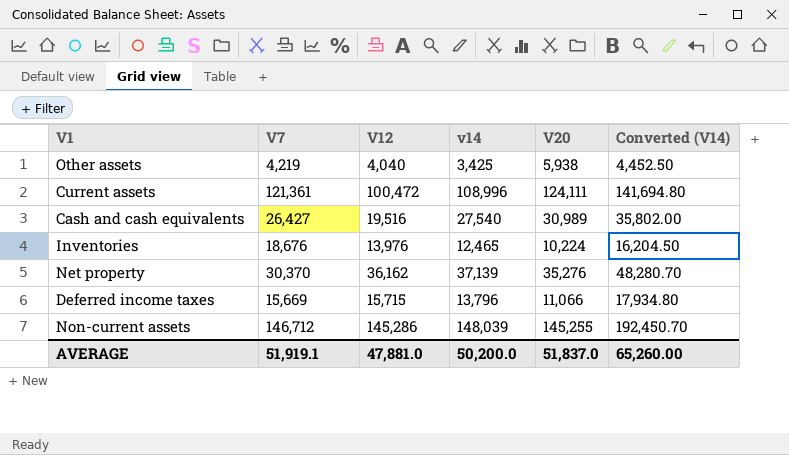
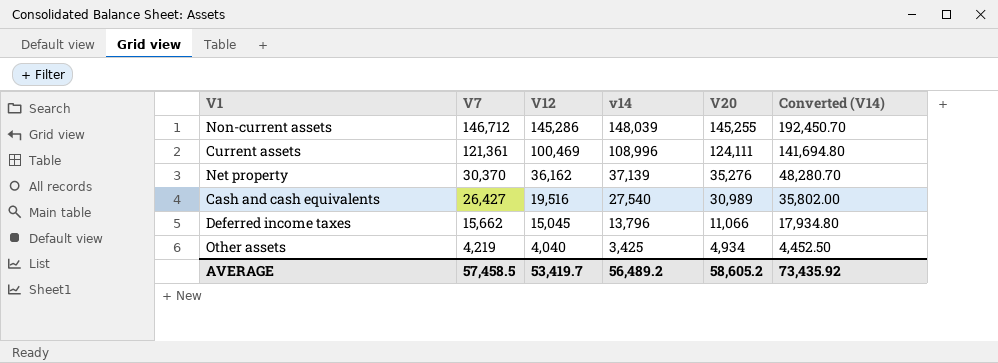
row order: none -> V7 descending
row Inventories: 18,676 | 13,976 | 12,465 | 10,224 | 16,204.50 -> none
Current assets | V12: 100,472 -> 100,469
Deferred income taxes | V7: 15,669 -> 15,662
Deferred income taxes | V12: 15,715 -> 15,045
Other assets | V20: 5,938 -> 4,934
AVERAGE | V7: 51,919.1 -> 57,458.5
AVERAGE | V12: 47,881.0 -> 53,419.7
AVERAGE | v14: 50,200.0 -> 56,489.2
AVERAGE | V20: 51,837.0 -> 58,605.2
AVERAGE | Converted (V14): 65,260.00 -> 73,435.92

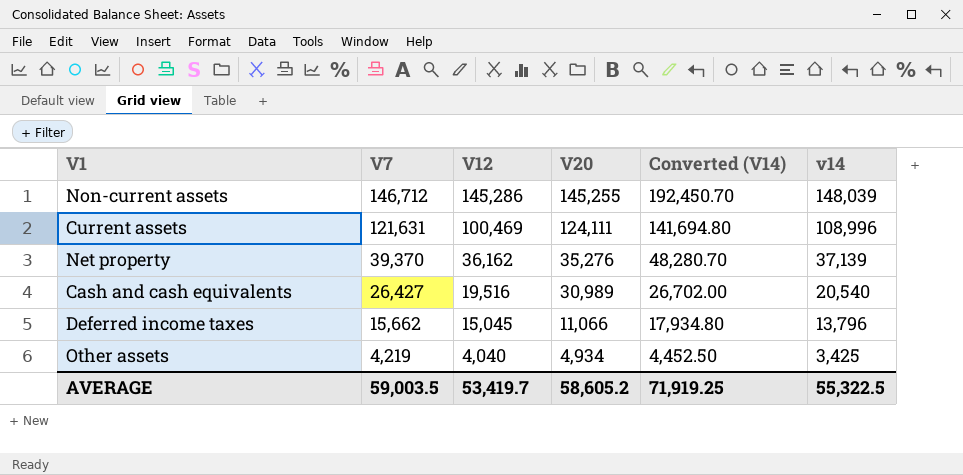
column v14 | position: 4 -> 6
Current assets | V7: 121,361 -> 121,631
Net property | V7: 30,370 -> 39,370
Cash and cash equivalents | Converted (V14): 35,802.00 -> 26,702.00
Cash and cash equivalents | v14: 27,540 -> 20,540
AVERAGE | V7: 57,458.5 -> 59,003.5
AVERAGE | Converted (V14): 73,435.92 -> 71,919.25
AVERAGE | v14: 56,489.2 -> 55,322.5

